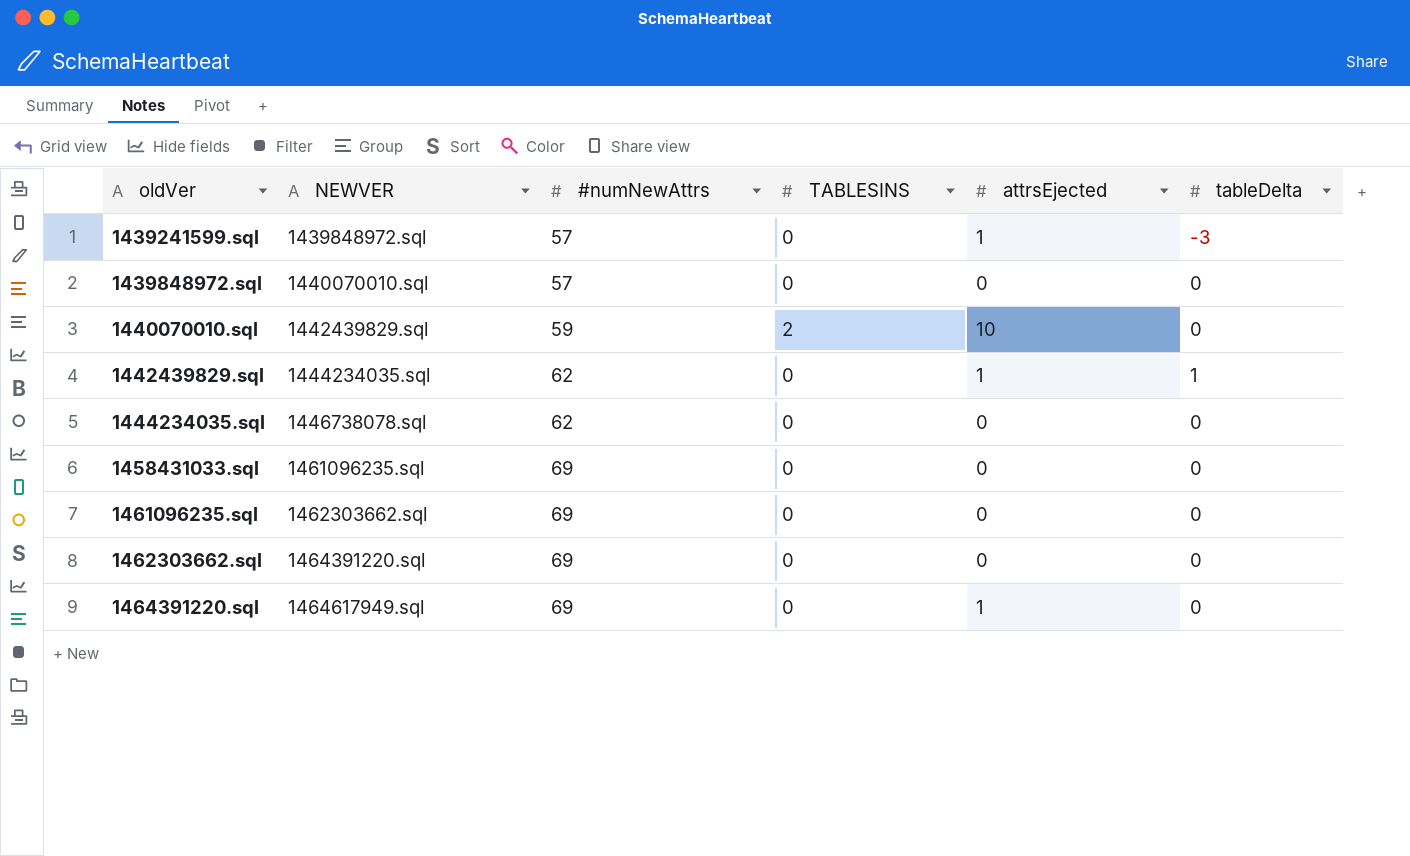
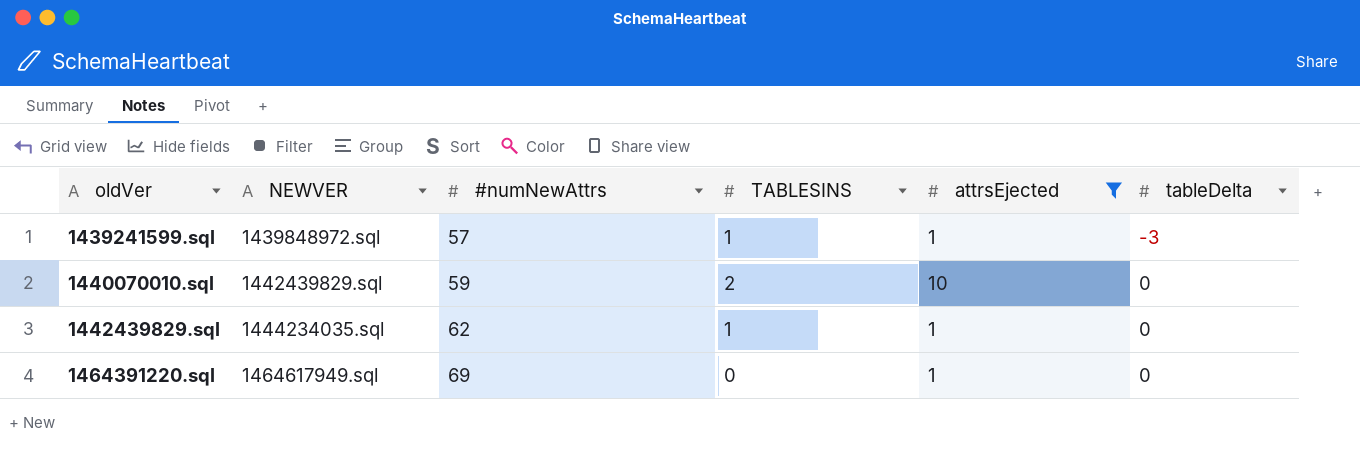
filter: none -> attrsEjected != 0
1439241599.sql | TABLESINS: 0 -> 1
1442439829.sql | TABLESINS: 0 -> 1
1442439829.sql | tableDelta: 1 -> 0

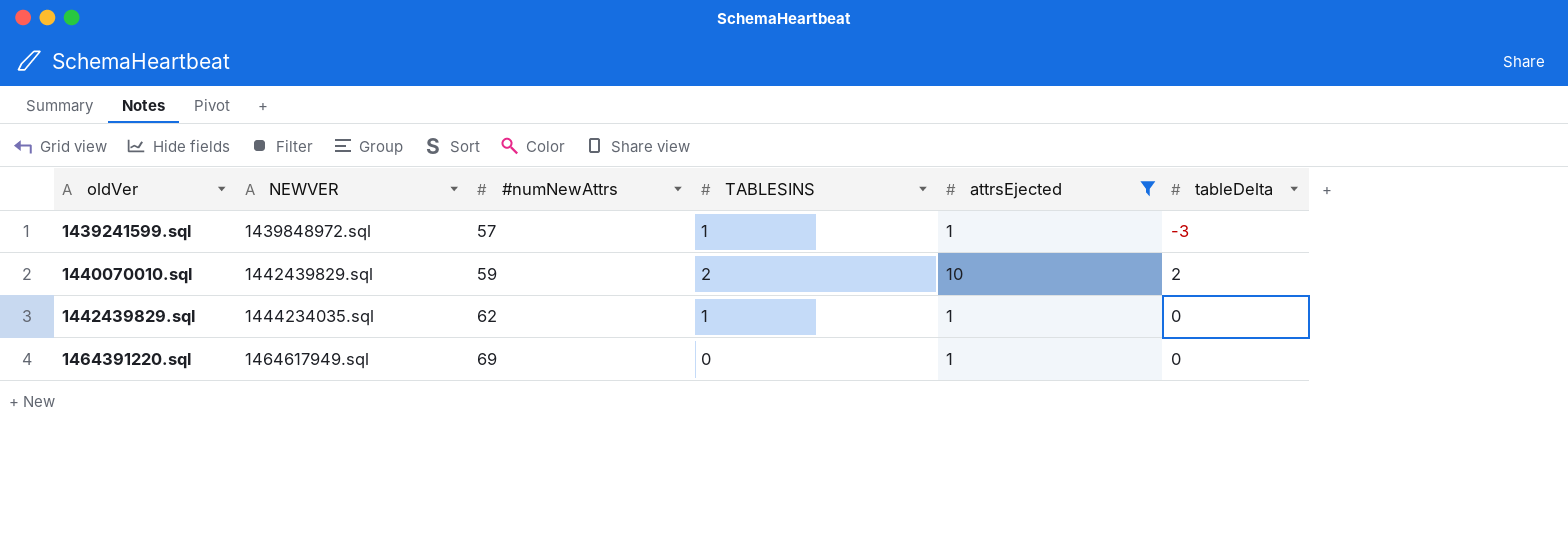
1440070010.sql | tableDelta: 0 -> 2

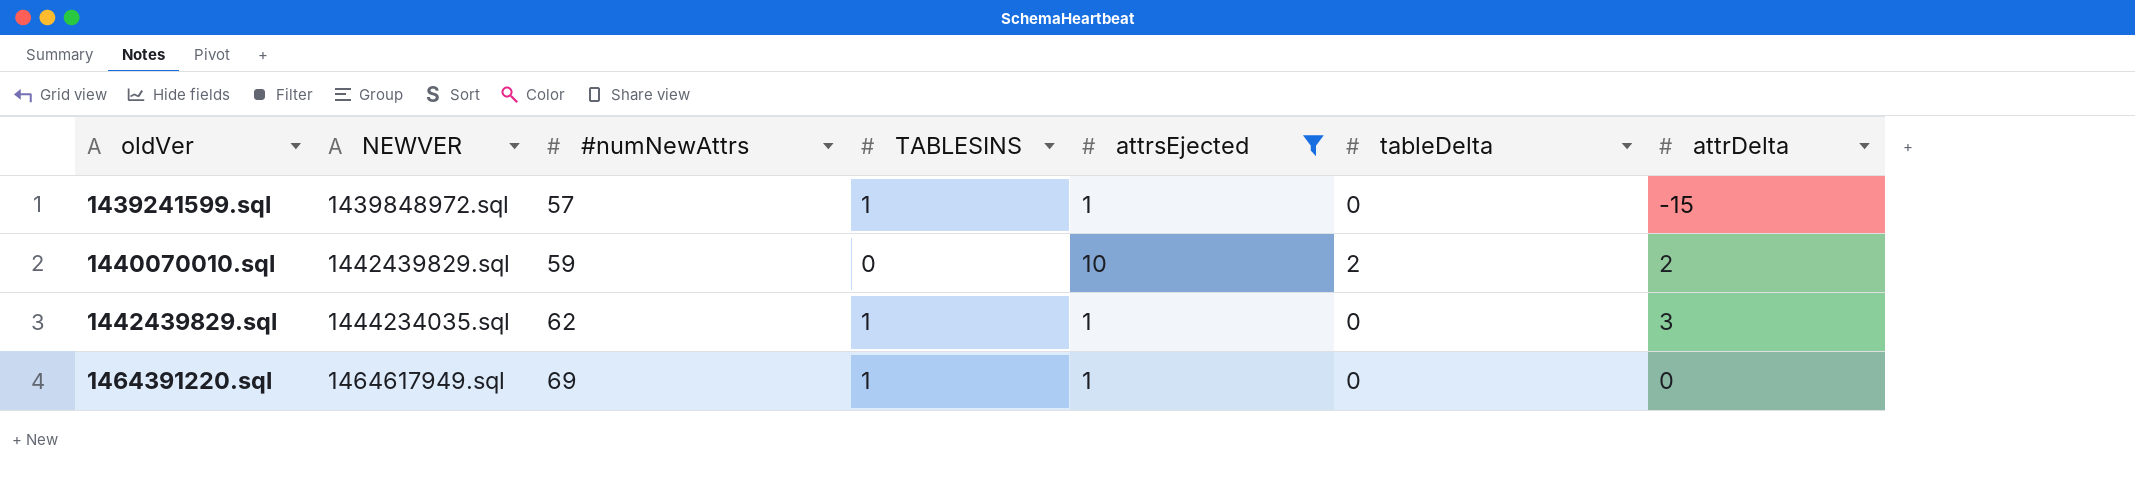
column attrDelta | position: none -> 7
1439241599.sql | tableDelta: -3 -> 0
1440070010.sql | TABLESINS: 2 -> 0
1464391220.sql | TABLESINS: 0 -> 1

